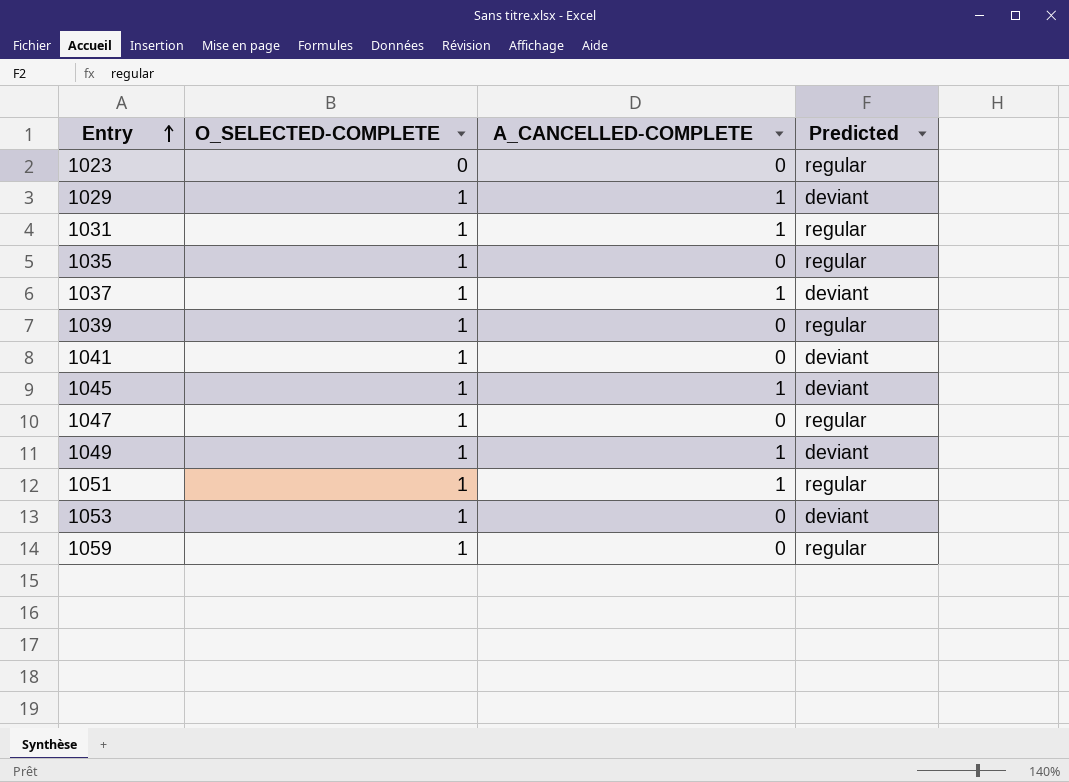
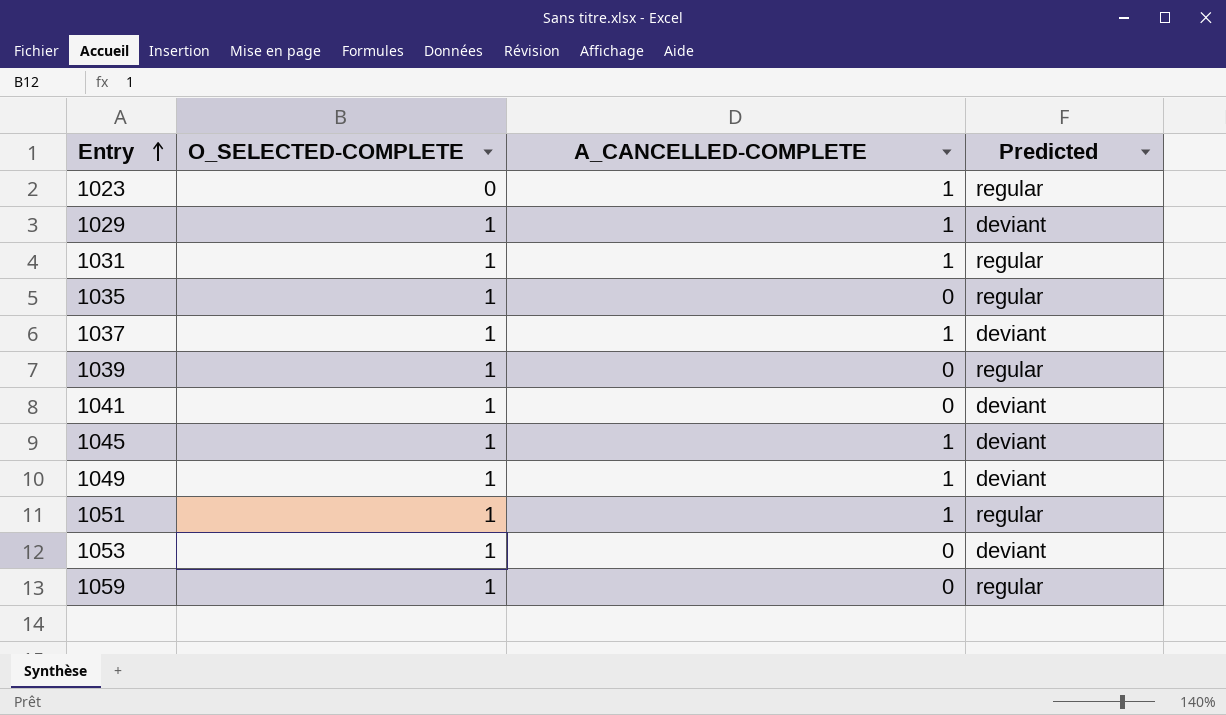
row 1047: 1 | 0 | regular -> none
1023 | A_CANCELLED-COMPLETE: 0 -> 1

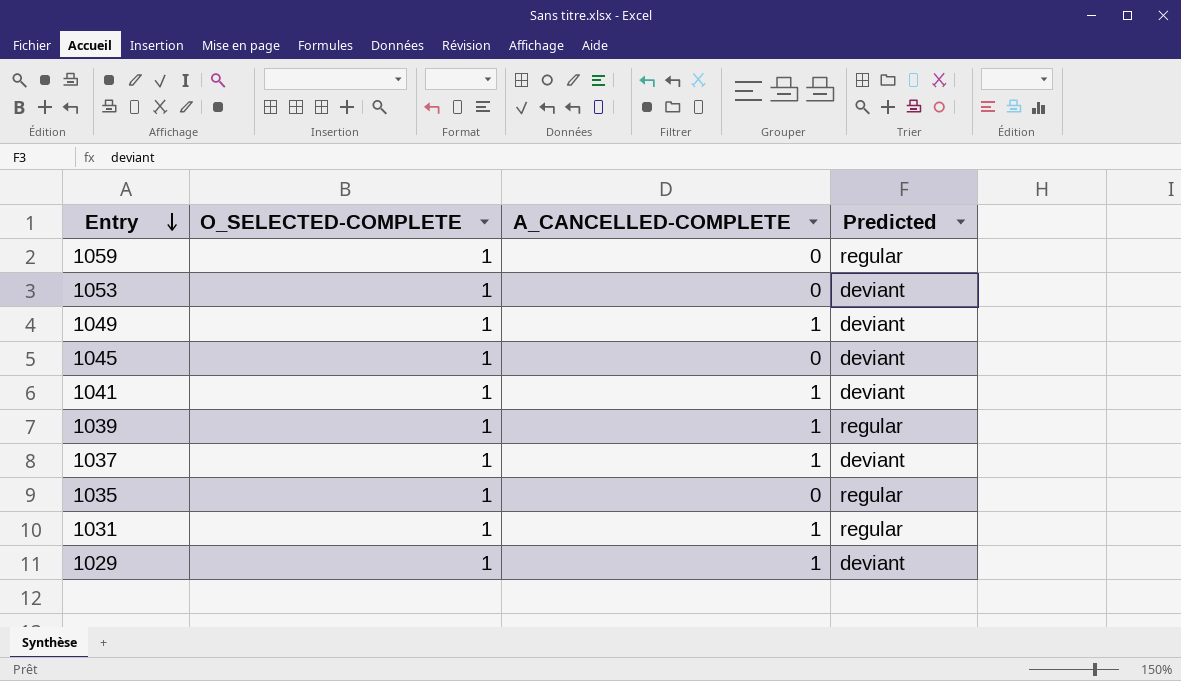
row order: Entry ascending -> Entry descending
row 1023: 0 | 1 | regular -> none
row 1051: 1 | 1 | regular -> none
1045 | A_CANCELLED-COMPLETE: 1 -> 0
1041 | A_CANCELLED-COMPLETE: 0 -> 1
1039 | A_CANCELLED-COMPLETE: 0 -> 1

